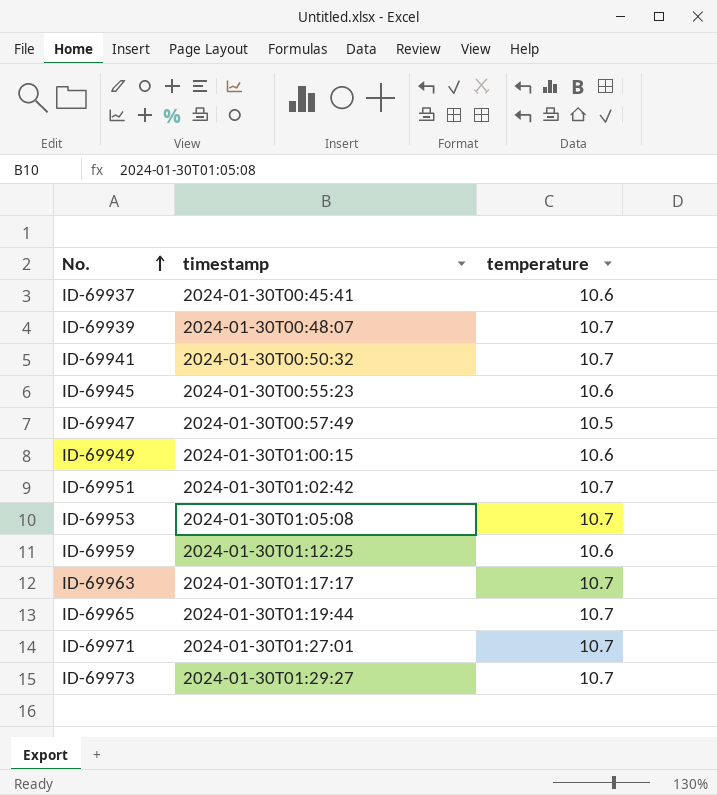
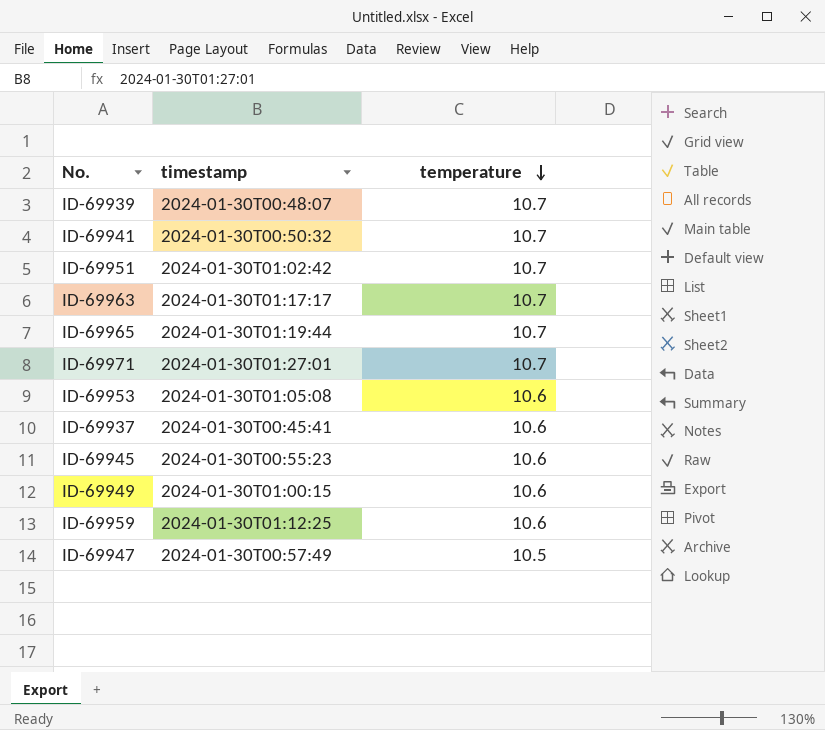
row order: No. ascending -> temperature descending
row ID-69973: 2024-01-30T01:29:27 | 10.7 -> none
ID-69953 | temperature: 10.7 -> 10.6

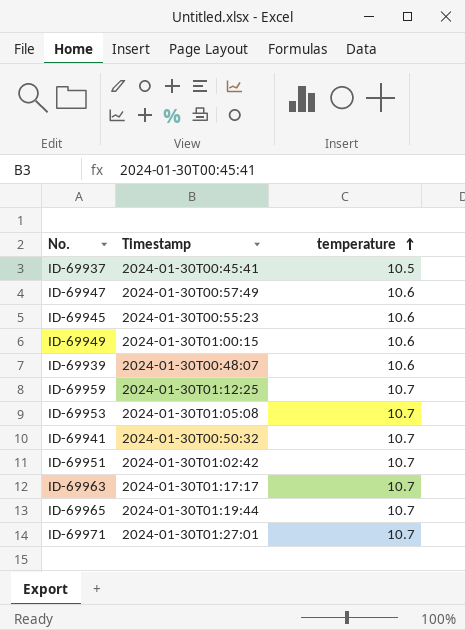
row order: temperature descending -> temperature ascending
column name: timestamp -> Timestamp
ID-69937 | temperature: 10.6 -> 10.5
ID-69947 | temperature: 10.5 -> 10.6
ID-69939 | temperature: 10.7 -> 10.6
ID-69959 | temperature: 10.6 -> 10.7
ID-69953 | temperature: 10.6 -> 10.7

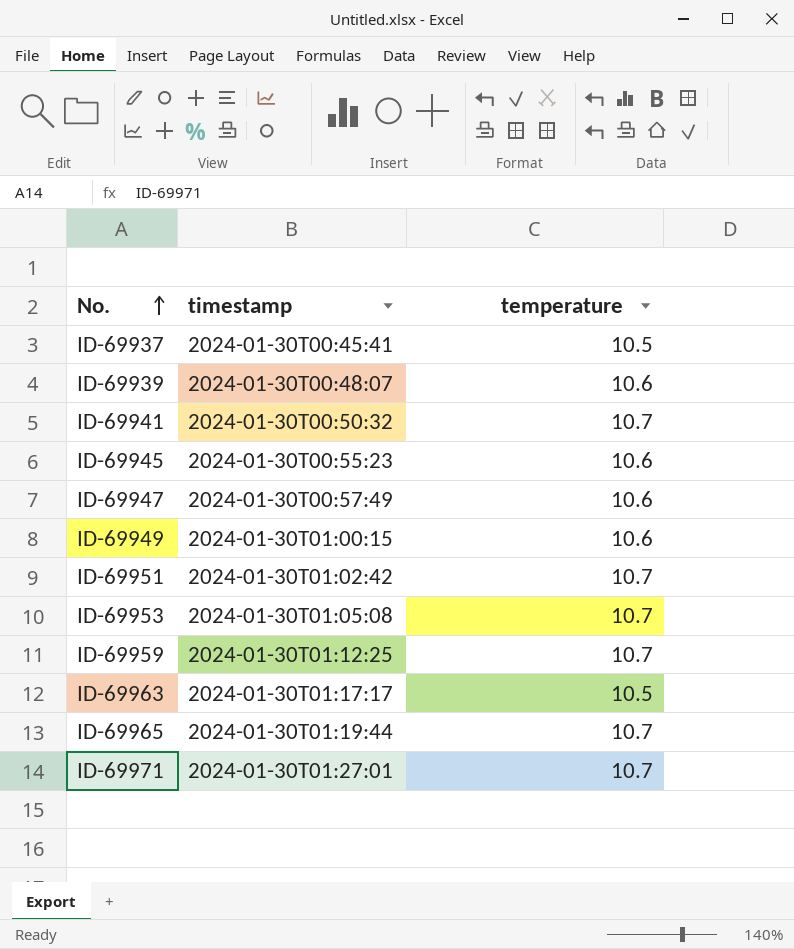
row order: temperature ascending -> No. ascending
column name: Timestamp -> timestamp
ID-69963 | temperature: 10.7 -> 10.5

